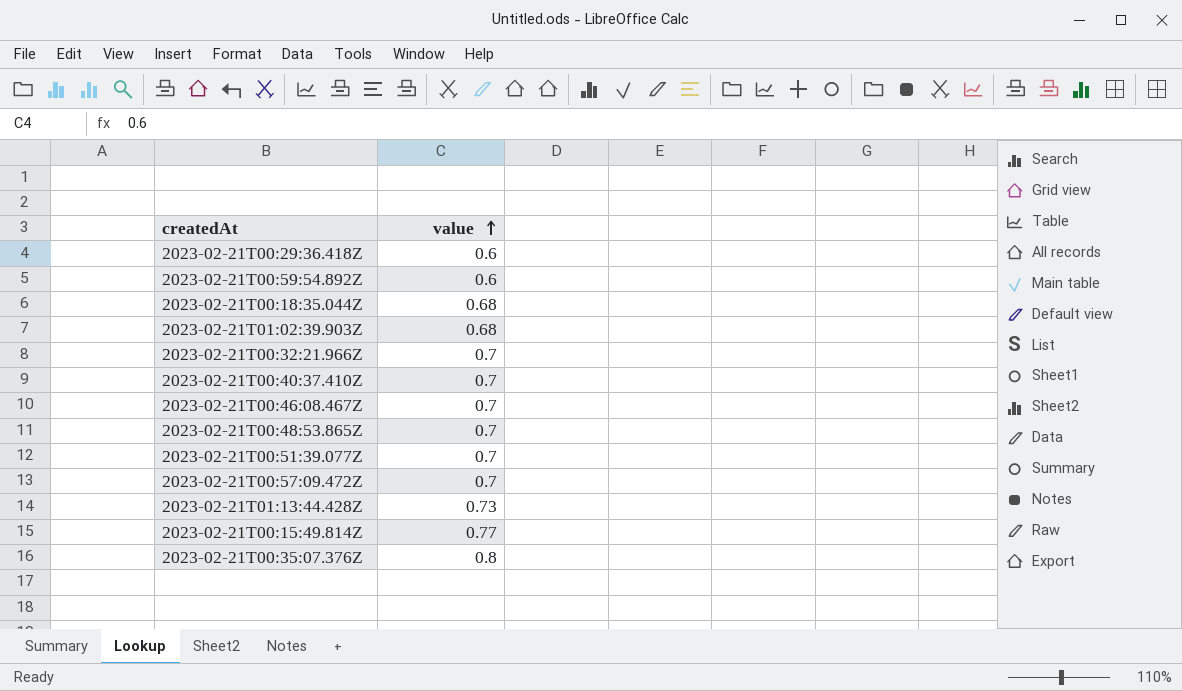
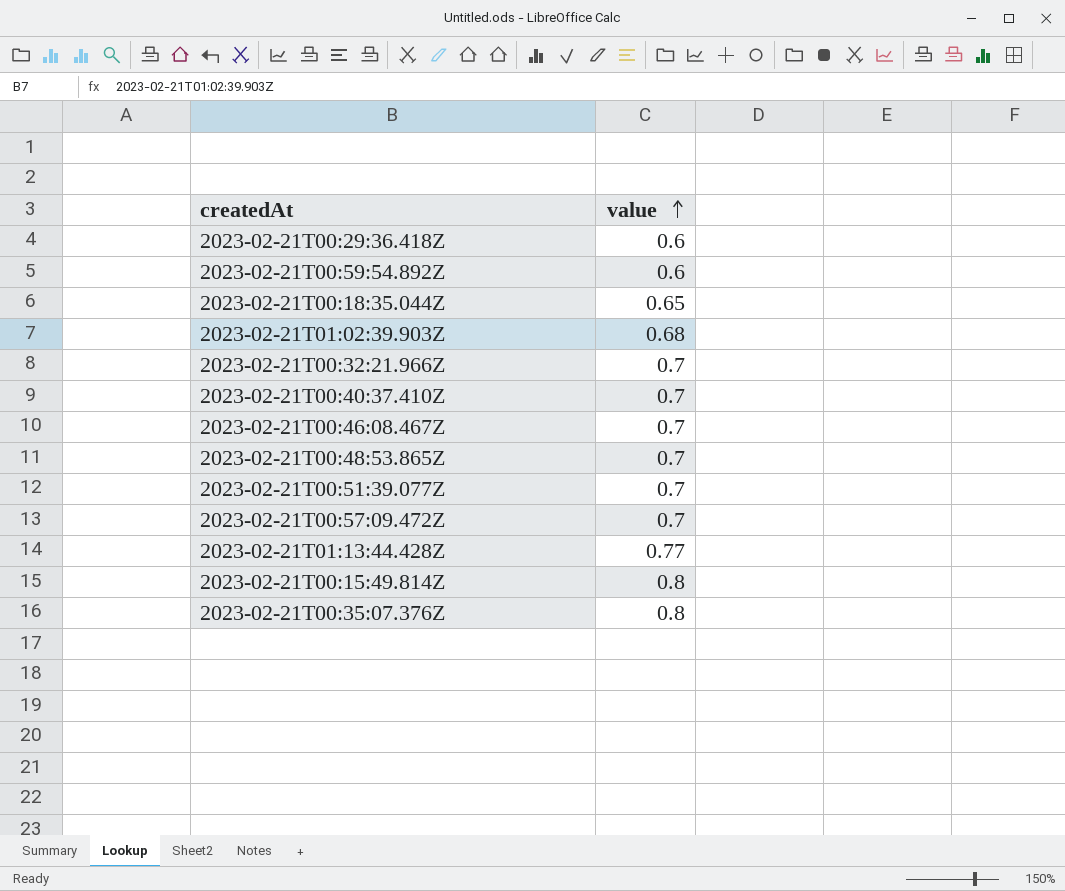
2023-02-21T00:18:35.044Z | value: 0.68 -> 0.65
2023-02-21T01:13:44.428Z | value: 0.73 -> 0.77
2023-02-21T00:15:49.814Z | value: 0.77 -> 0.8

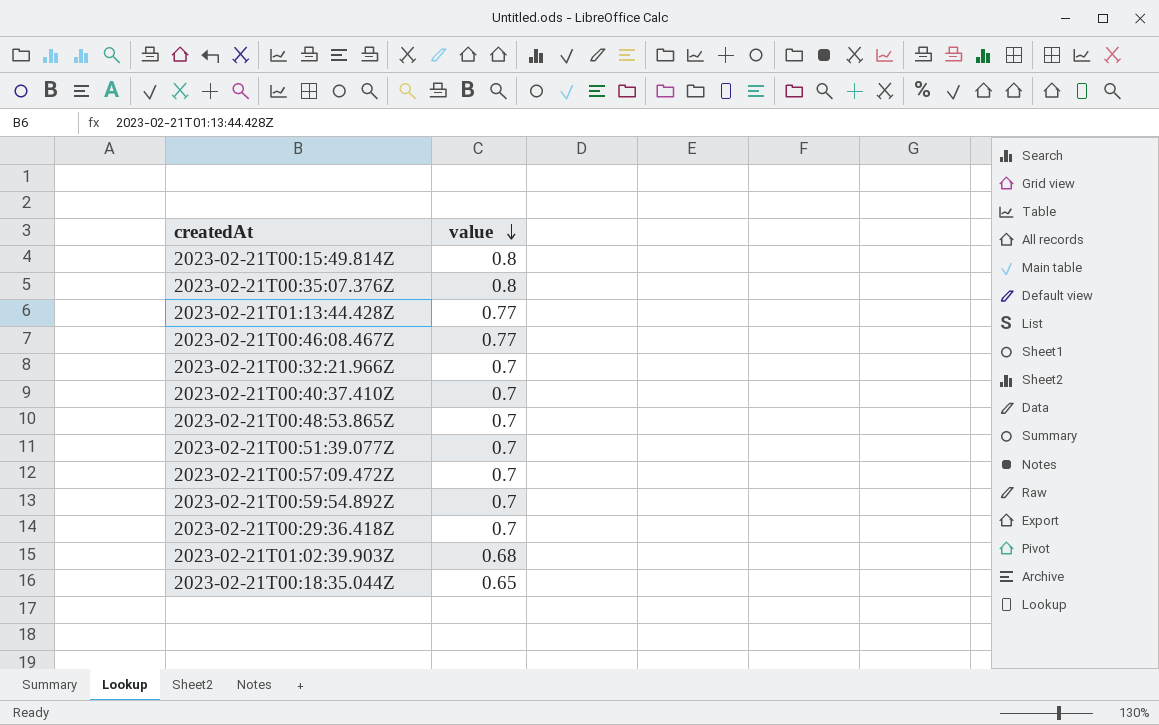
row order: value ascending -> value descending
2023-02-21T00:46:08.467Z | value: 0.7 -> 0.77
2023-02-21T00:59:54.892Z | value: 0.6 -> 0.7
2023-02-21T00:29:36.418Z | value: 0.6 -> 0.7

